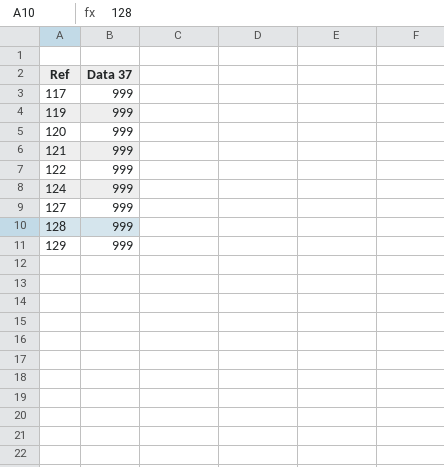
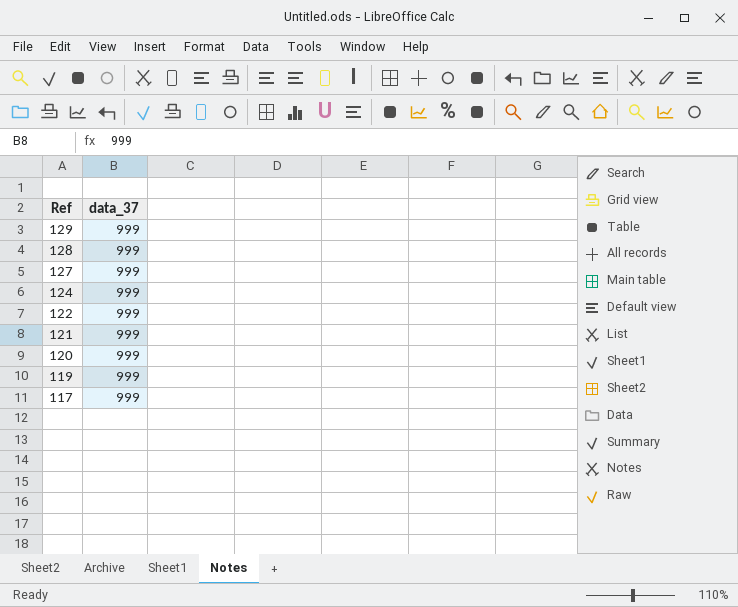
row order: Ref ascending -> Ref descending
column name: Data 37 -> data_37

